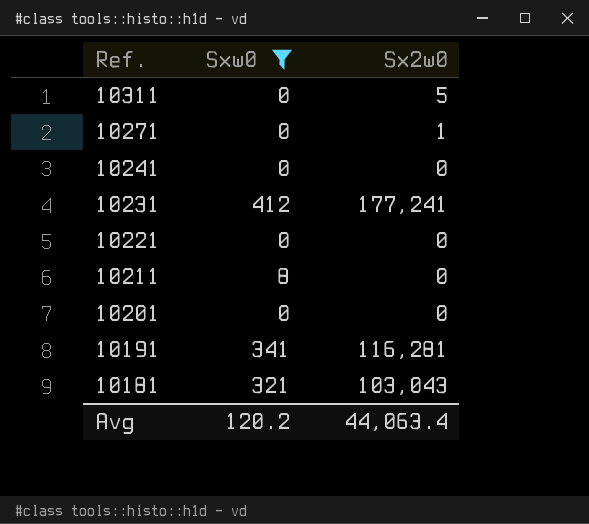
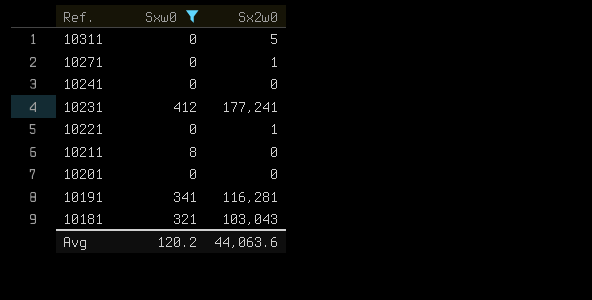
10221 | Sx2w0: 0 -> 1
Avg | Sx2w0: 44,063.4 -> 44,063.6

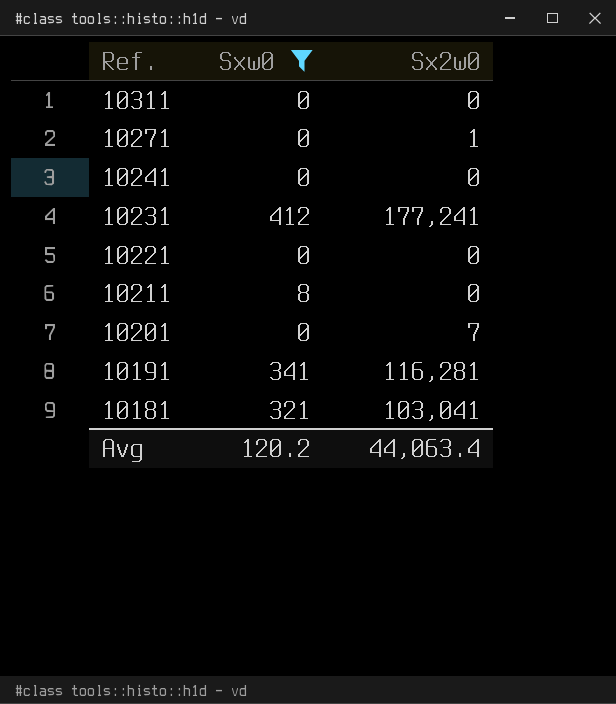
10311 | Sx2w0: 5 -> 0
10221 | Sx2w0: 1 -> 0
10201 | Sx2w0: 0 -> 7
10181 | Sx2w0: 103,043 -> 103,041
Avg | Sx2w0: 44,063.6 -> 44,063.4

